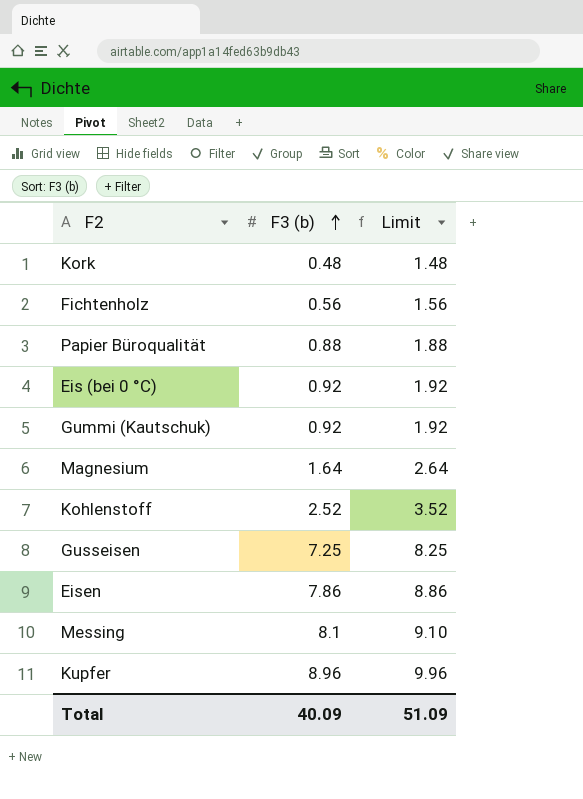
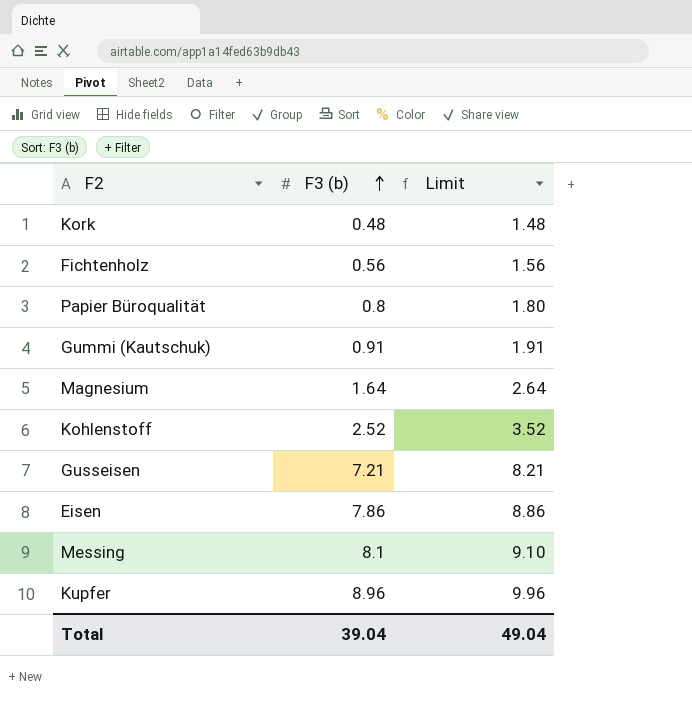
row Eis (bei 0 °C): 0.92 | 1.92 -> none
Papier Büroqualität | F3 (b): 0.88 -> 0.8
Papier Büroqualität | Limit: 1.88 -> 1.80
Gummi (Kautschuk) | F3 (b): 0.92 -> 0.91
Gummi (Kautschuk) | Limit: 1.92 -> 1.91
Gusseisen | F3 (b): 7.25 -> 7.21
Gusseisen | Limit: 8.25 -> 8.21
Total | F3 (b): 40.09 -> 39.04
Total | Limit: 51.09 -> 49.04

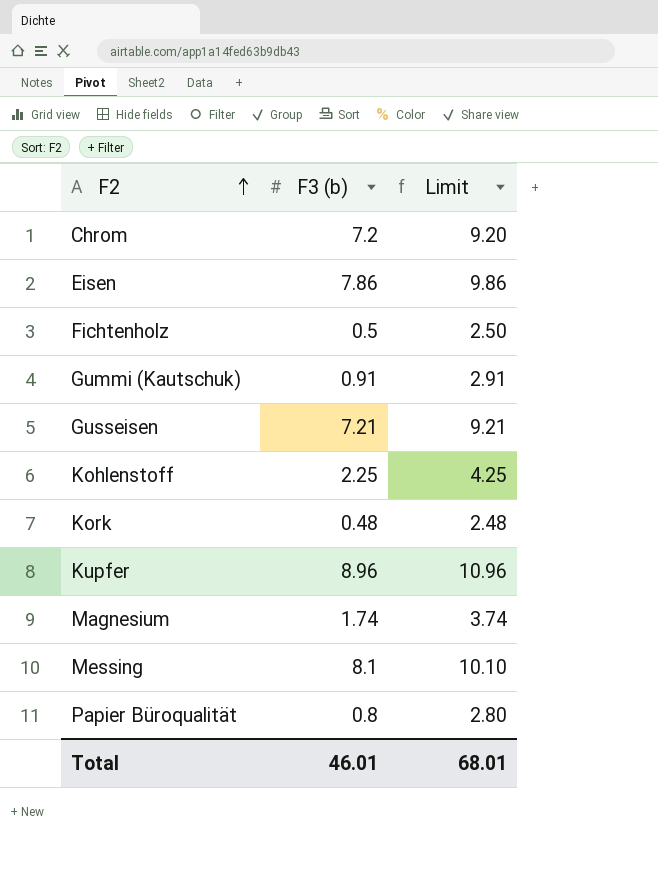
row order: F3 (b) ascending -> F2 ascending
column Limit | formula: [F3 (b)] + 1 -> [F3 (b)] + 2
row Chrom: none -> 7.2 | 9.20
Fichtenholz | F3 (b): 0.56 -> 0.5
Kohlenstoff | F3 (b): 2.52 -> 2.25
Magnesium | F3 (b): 1.64 -> 1.74
Total | F3 (b): 39.04 -> 46.01
Total | Limit: 49.04 -> 68.01

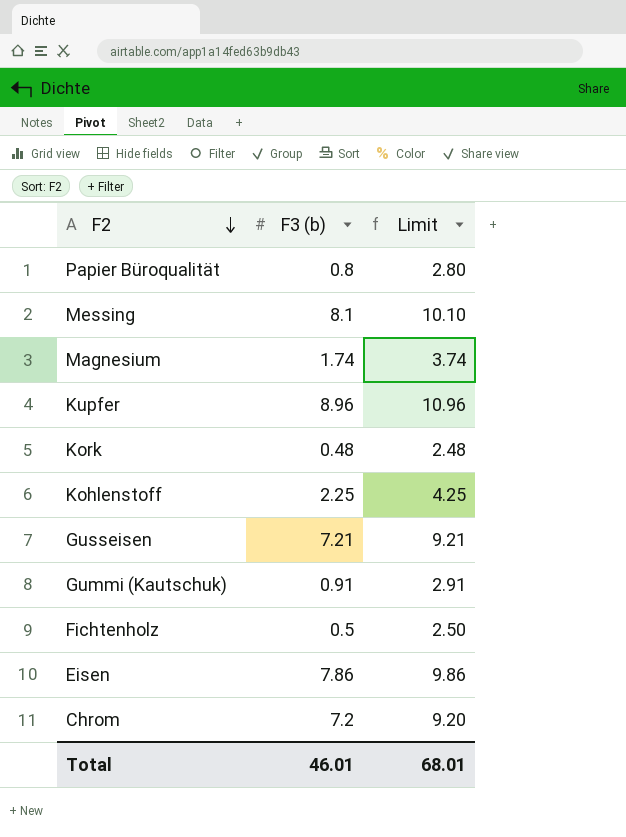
row order: F2 ascending -> F2 descending

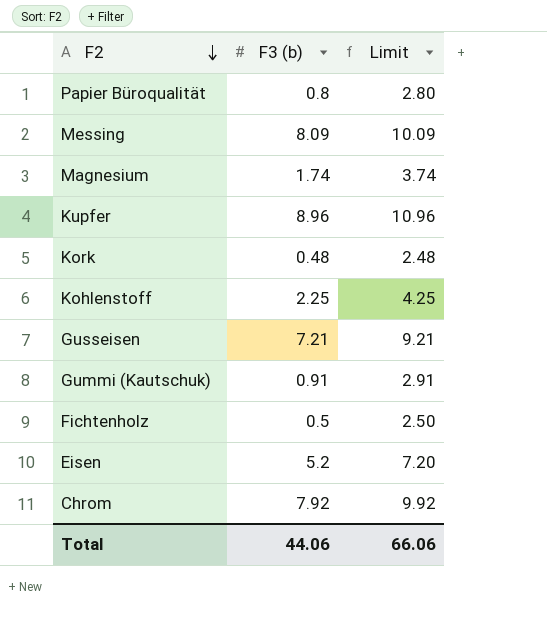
Messing | F3 (b): 8.1 -> 8.09
Messing | Limit: 10.10 -> 10.09
Eisen | F3 (b): 7.86 -> 5.2
Eisen | Limit: 9.86 -> 7.20
Chrom | F3 (b): 7.2 -> 7.92
Chrom | Limit: 9.20 -> 9.92
Total | F3 (b): 46.01 -> 44.06
Total | Limit: 68.01 -> 66.06

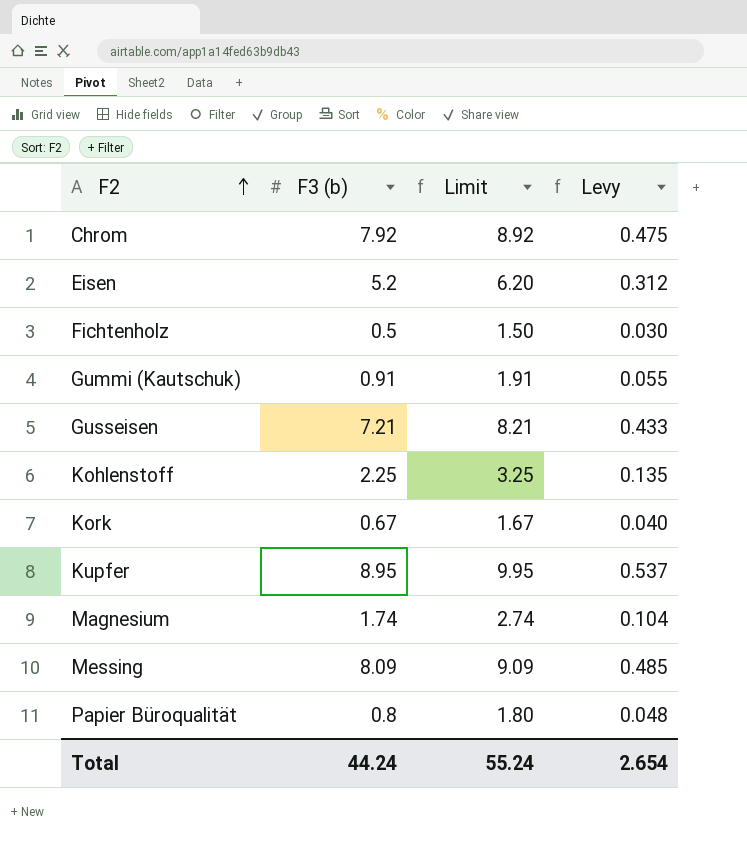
row order: F2 descending -> F2 ascending
column Limit | formula: [F3 (b)] + 2 -> [F3 (b)] + 1
column Levy | formula: none -> [F3 (b)] * 0.06
Kork | F3 (b): 0.48 -> 0.67
Kupfer | F3 (b): 8.96 -> 8.95
Total | F3 (b): 44.06 -> 44.24
Total | Limit: 66.06 -> 55.24

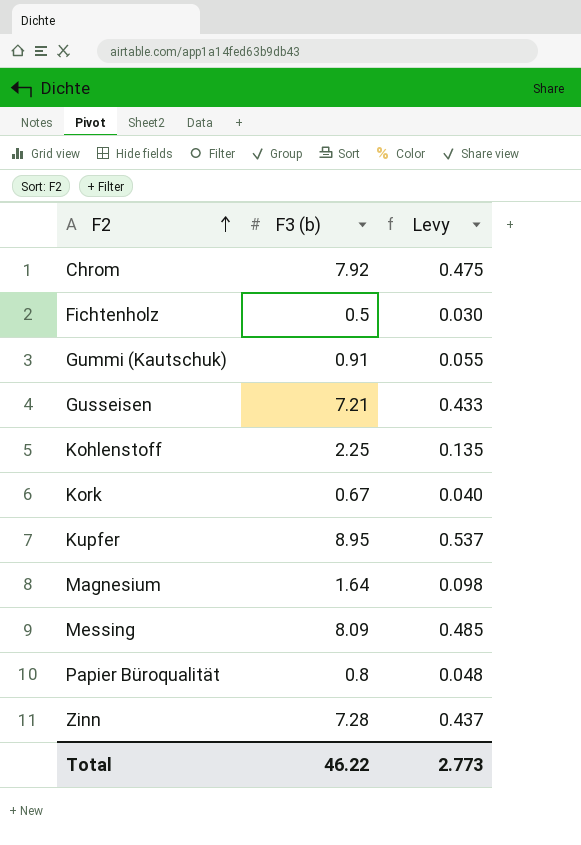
column Limit | formula: [F3 (b)] + 1 -> none
row Eisen: 5.2 | 6.20 | 0.312 -> none
Magnesium | F3 (b): 1.74 -> 1.64
Magnesium | Levy: 0.104 -> 0.098
row Zinn: none -> 7.28 | 0.437
Total | F3 (b): 44.24 -> 46.22
Total | Levy: 2.654 -> 2.773

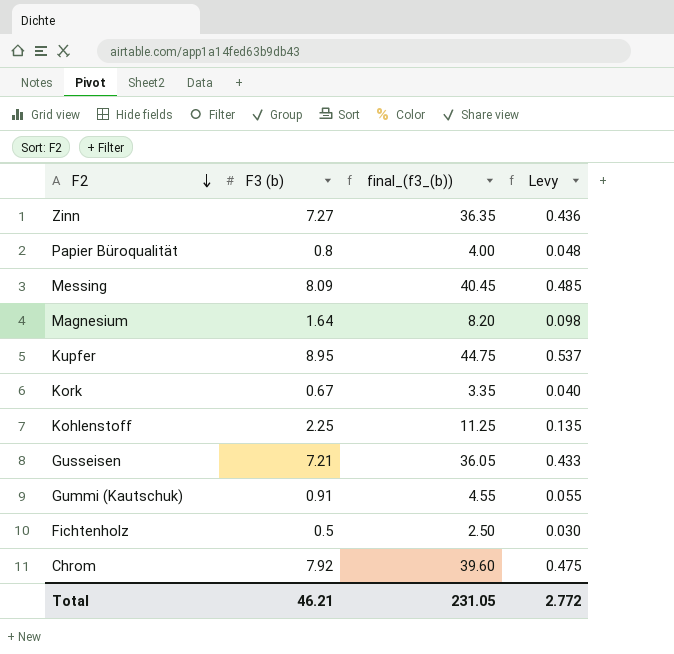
row order: F2 ascending -> F2 descending
column final_(f3_(b)) | formula: none -> [F3 (b)] * 5
Zinn | F3 (b): 7.28 -> 7.27
Zinn | Levy: 0.437 -> 0.436
Total | F3 (b): 46.22 -> 46.21
Total | Levy: 2.773 -> 2.772

